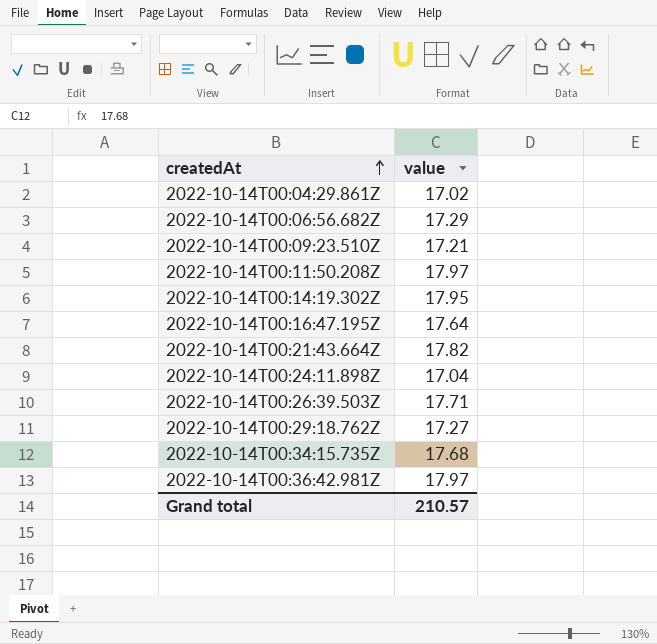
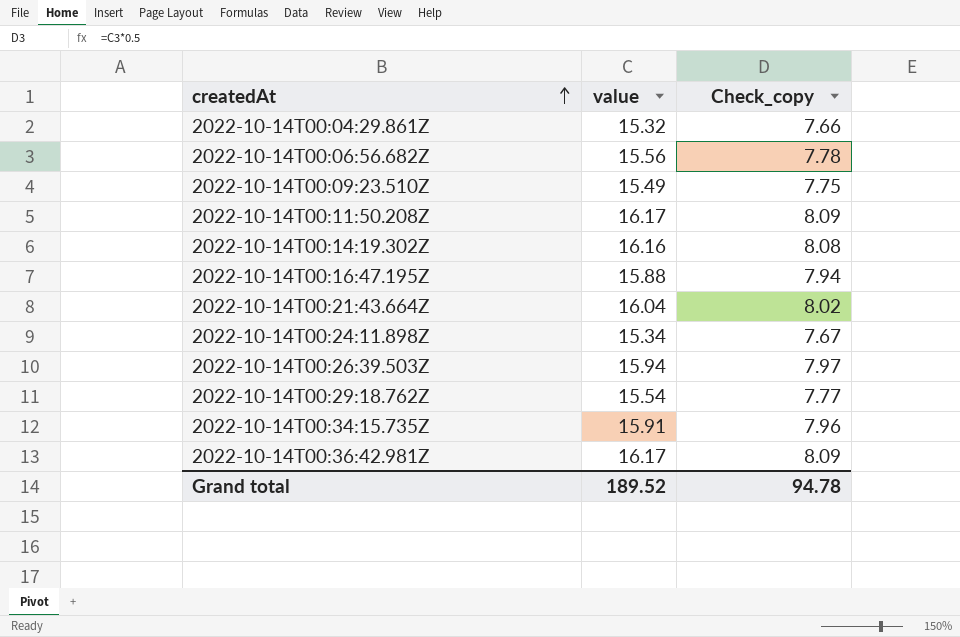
column Check_copy | formula: none -> [value] * 0.5
2022-10-14T00:04:29.861Z | value: 17.02 -> 15.32
2022-10-14T00:06:56.682Z | value: 17.29 -> 15.56
2022-10-14T00:09:23.510Z | value: 17.21 -> 15.49
2022-10-14T00:11:50.208Z | value: 17.97 -> 16.17
2022-10-14T00:14:19.302Z | value: 17.95 -> 16.16
2022-10-14T00:16:47.195Z | value: 17.64 -> 15.88
2022-10-14T00:21:43.664Z | value: 17.82 -> 16.04
2022-10-14T00:24:11.898Z | value: 17.04 -> 15.34
2022-10-14T00:26:39.503Z | value: 17.71 -> 15.94
2022-10-14T00:29:18.762Z | value: 17.27 -> 15.54
2022-10-14T00:34:15.735Z | value: 17.68 -> 15.91
2022-10-14T00:36:42.981Z | value: 17.97 -> 16.17
Grand total | value: 210.57 -> 189.52

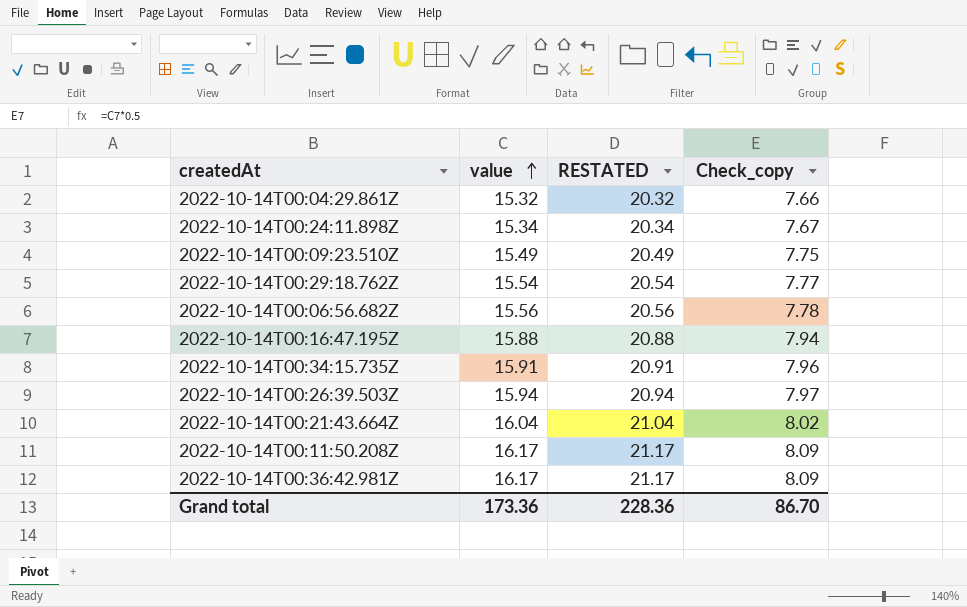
row order: createdAt ascending -> value ascending
column RESTATED | formula: none -> [value] + 5
row 2022-10-14T00:14:19.302Z: 16.16 | 8.08 -> none
Grand total | value: 189.52 -> 173.36
Grand total | Check_copy: 94.78 -> 86.70

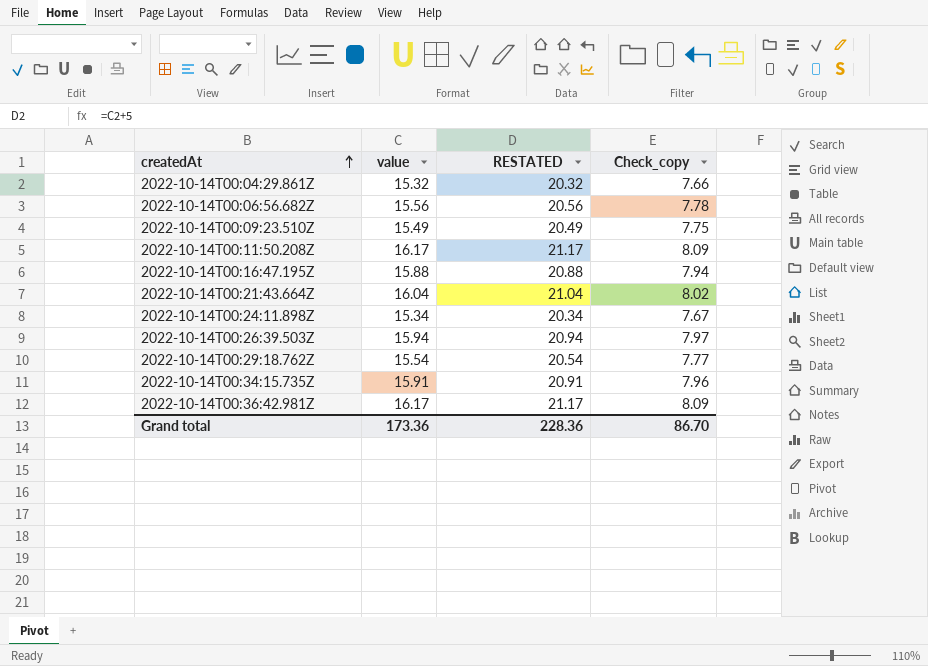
row order: value ascending -> createdAt ascending

